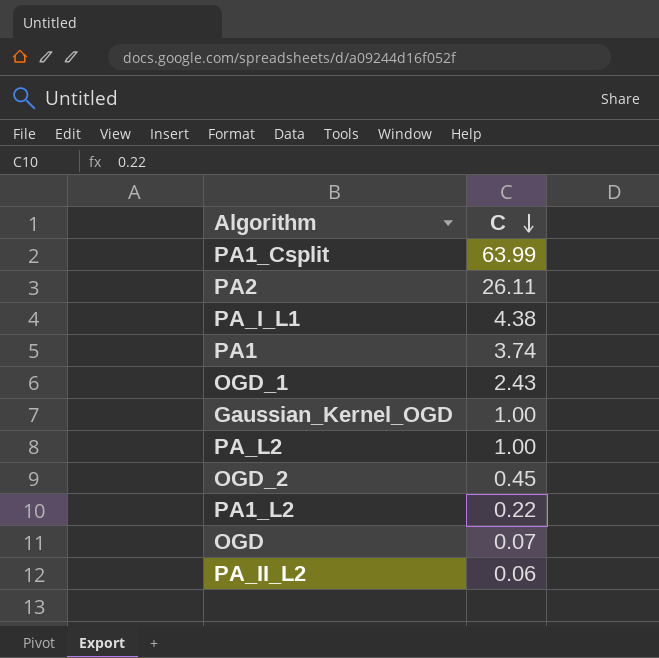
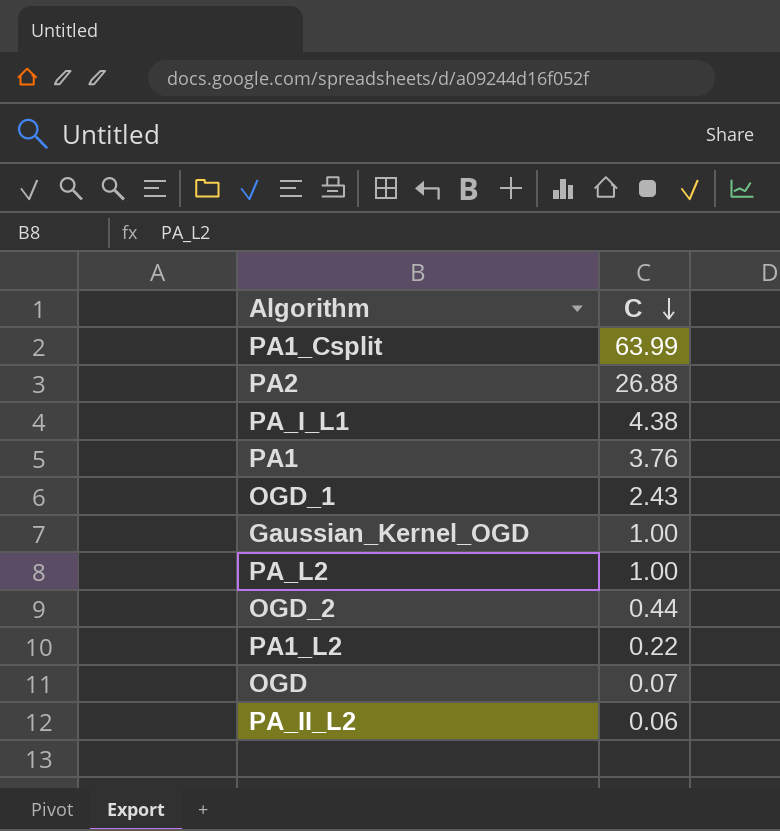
PA2 | C: 26.11 -> 26.88
PA1 | C: 3.74 -> 3.76
OGD_2 | C: 0.45 -> 0.44

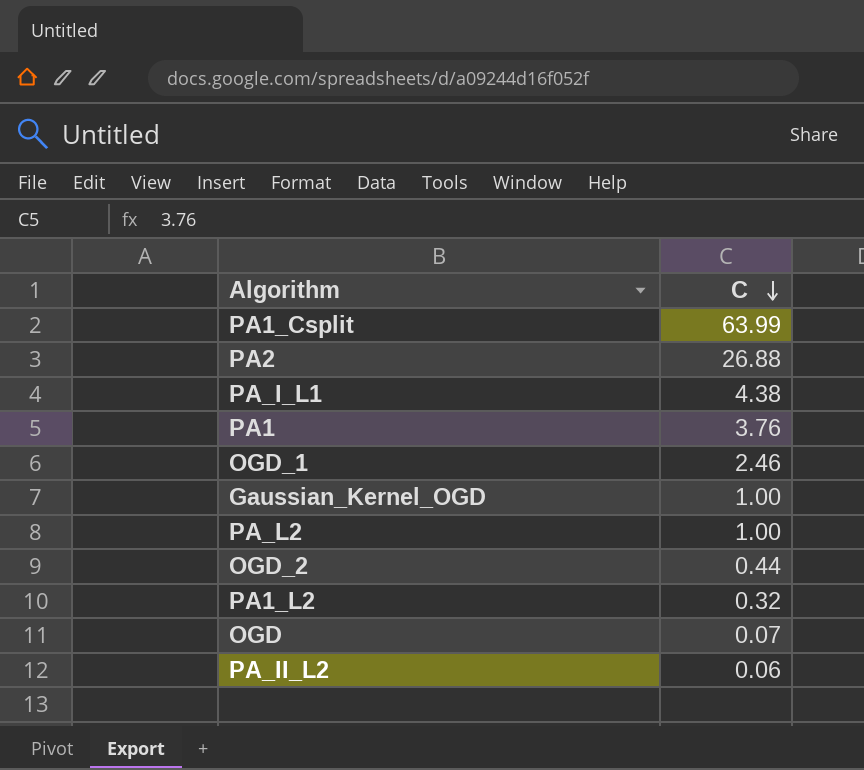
OGD_1 | C: 2.43 -> 2.46
PA1_L2 | C: 0.22 -> 0.32

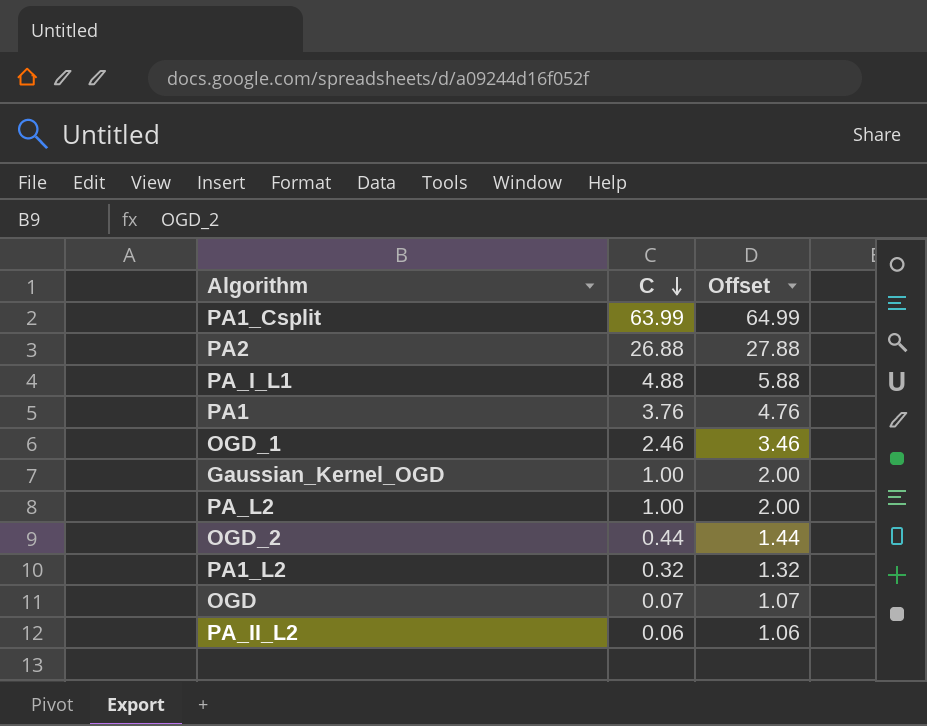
column Offset | formula: none -> [C] + 1
PA_I_L1 | C: 4.38 -> 4.88

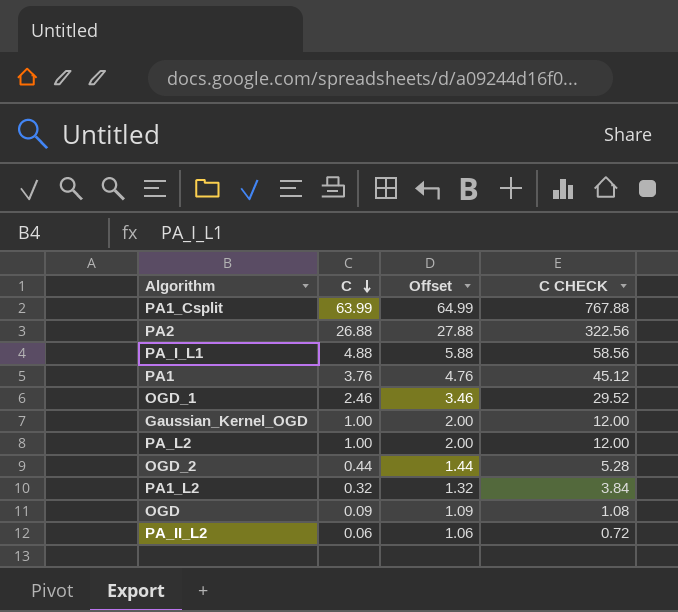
column C CHECK | formula: none -> [C] * 12
OGD | C: 0.07 -> 0.09
OGD | Offset: 1.07 -> 1.09

